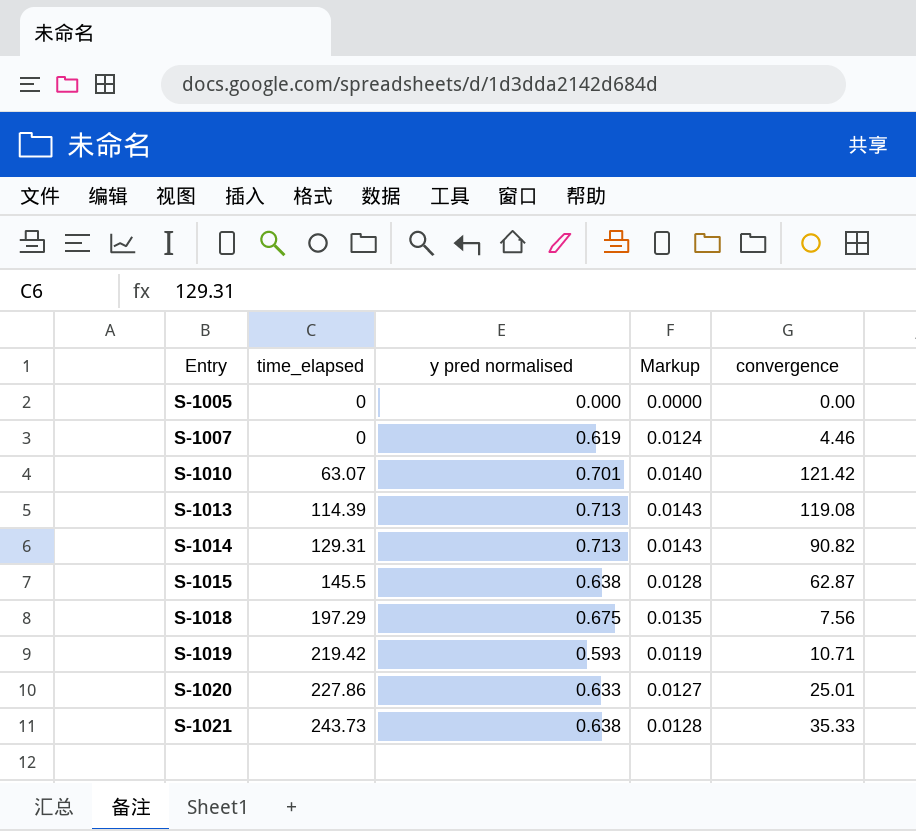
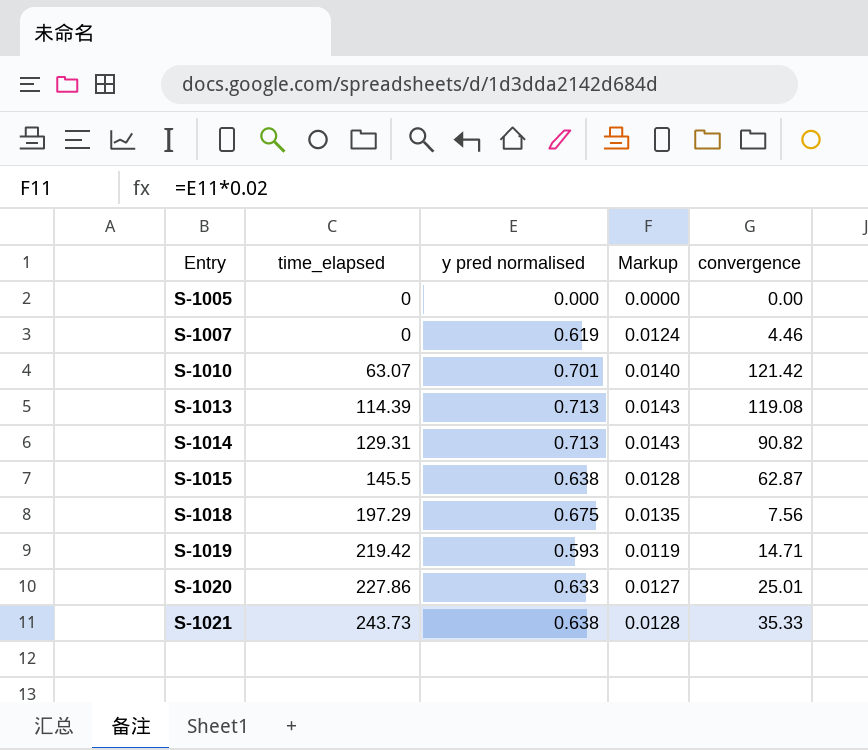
S-1019 | convergence: 10.71 -> 14.71

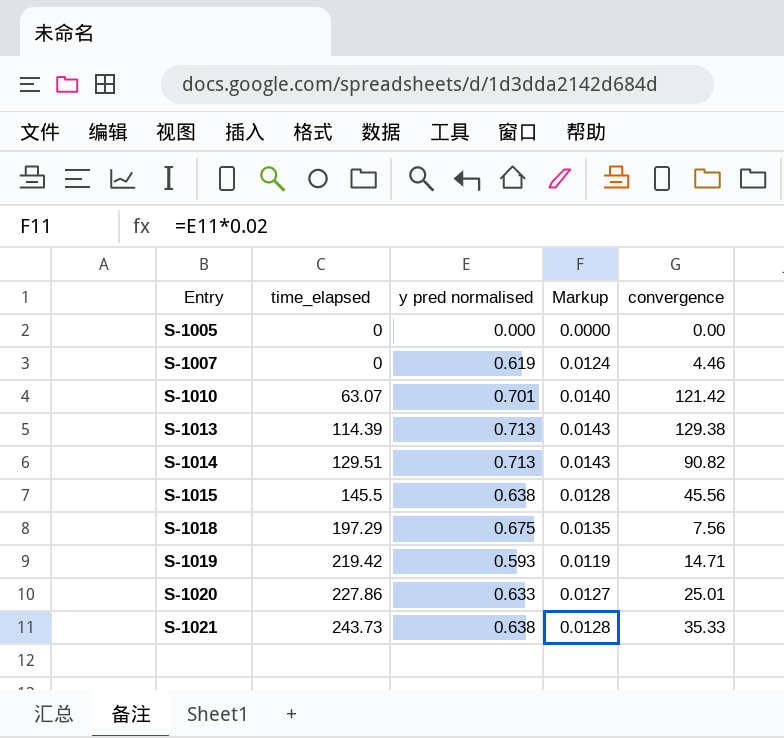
S-1013 | convergence: 119.08 -> 129.38
S-1014 | time_elapsed: 129.31 -> 129.51
S-1015 | convergence: 62.87 -> 45.56

